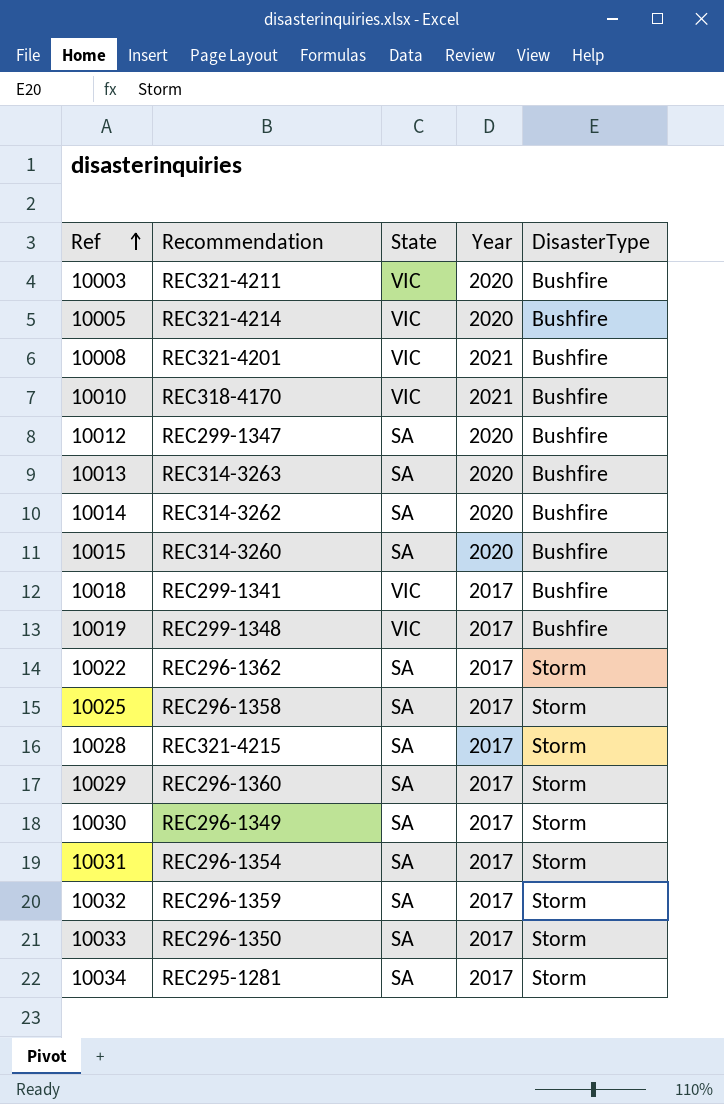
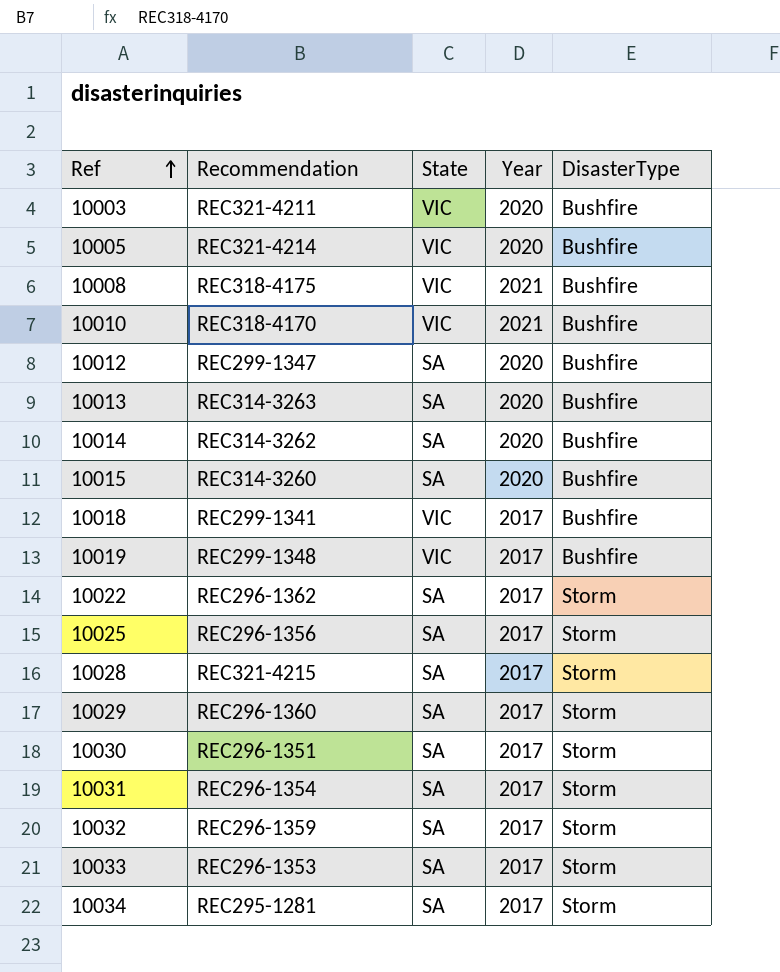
10008 | Recommendation: REC321-4201 -> REC318-4175
10025 | Recommendation: REC296-1358 -> REC296-1356
10030 | Recommendation: REC296-1349 -> REC296-1351
10033 | Recommendation: REC296-1350 -> REC296-1353

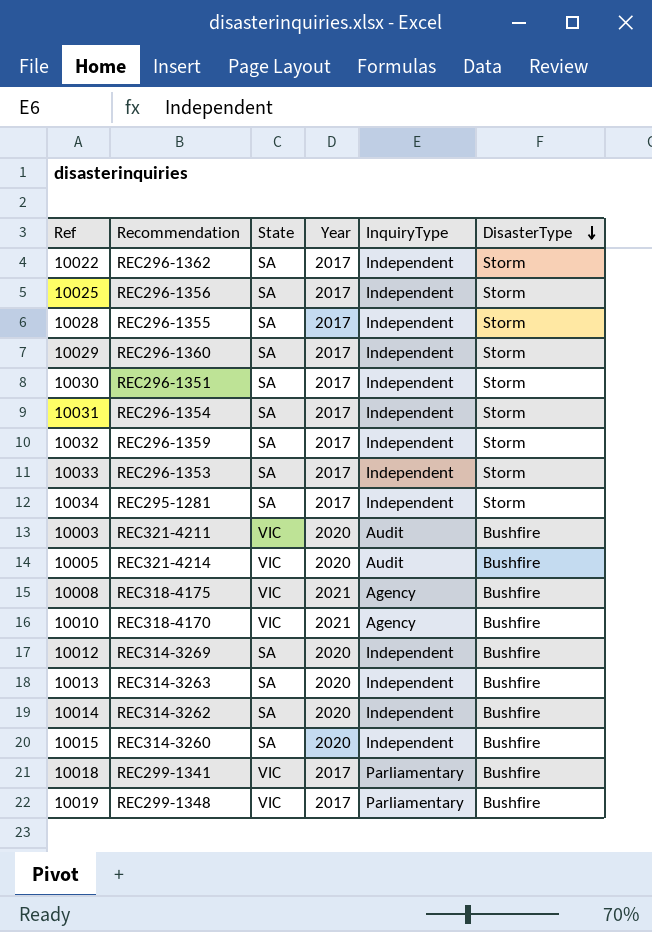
row order: Ref ascending -> DisasterType descending
column InquiryType | position: none -> 5
10028 | Recommendation: REC321-4215 -> REC296-1355
10012 | Recommendation: REC299-1347 -> REC314-3269

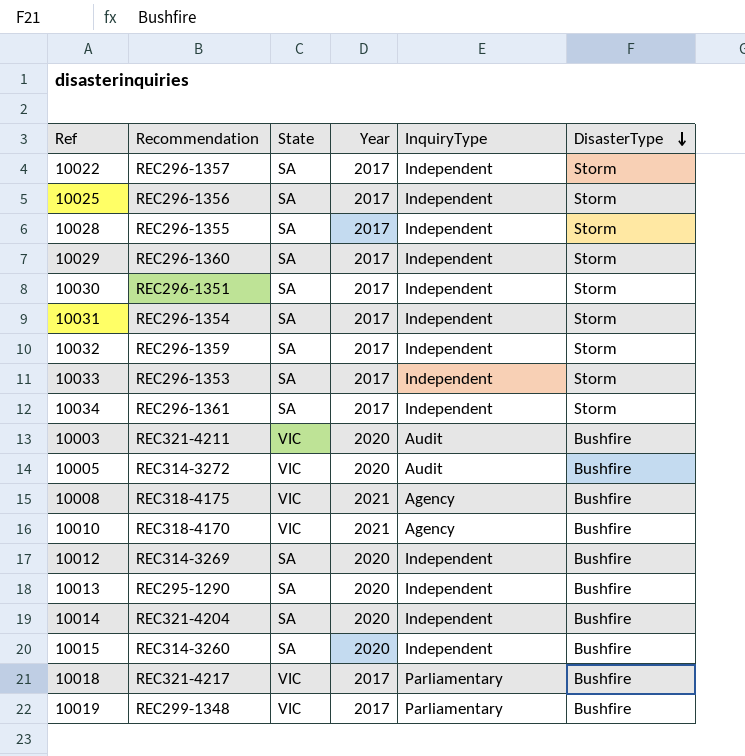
10022 | Recommendation: REC296-1362 -> REC296-1357
10034 | Recommendation: REC295-1281 -> REC296-1361
10005 | Recommendation: REC321-4214 -> REC314-3272
10013 | Recommendation: REC314-3263 -> REC295-1290
10014 | Recommendation: REC314-3262 -> REC321-4204
10018 | Recommendation: REC299-1341 -> REC321-4217

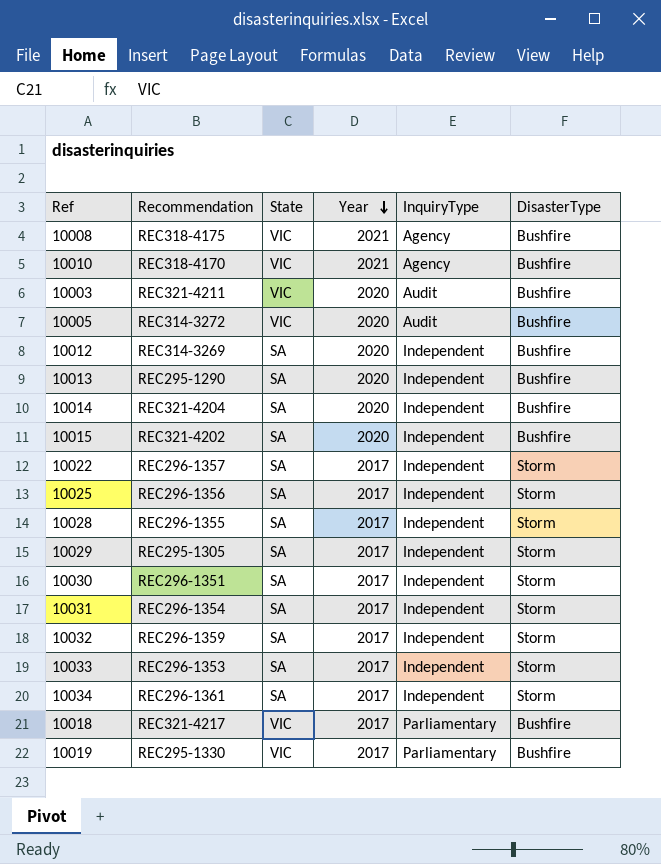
row order: DisasterType descending -> Year descending
10015 | Recommendation: REC314-3260 -> REC321-4202
10029 | Recommendation: REC296-1360 -> REC295-1305
10019 | Recommendation: REC299-1348 -> REC295-1330

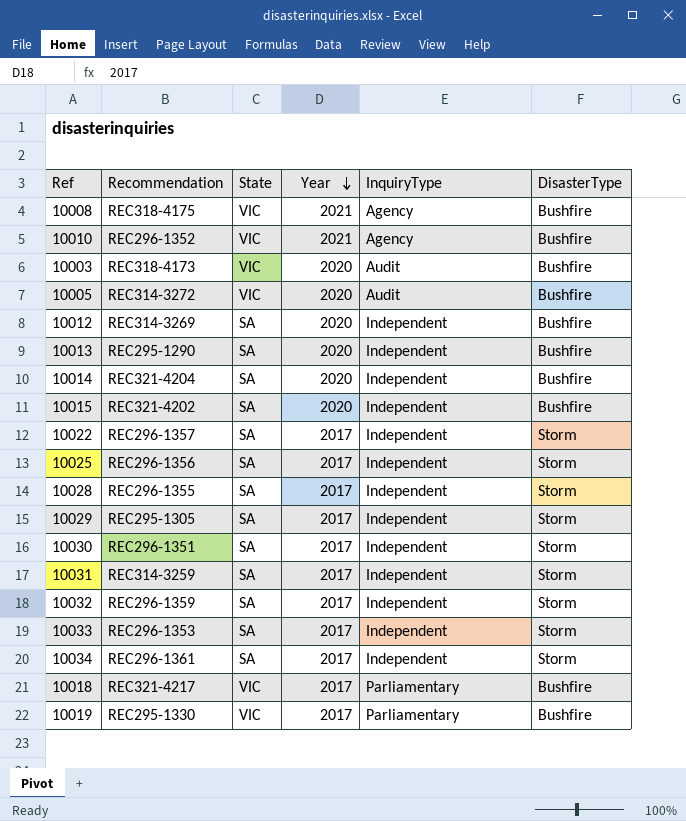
10010 | Recommendation: REC318-4170 -> REC296-1352
10003 | Recommendation: REC321-4211 -> REC318-4173
10031 | Recommendation: REC296-1354 -> REC314-3259

